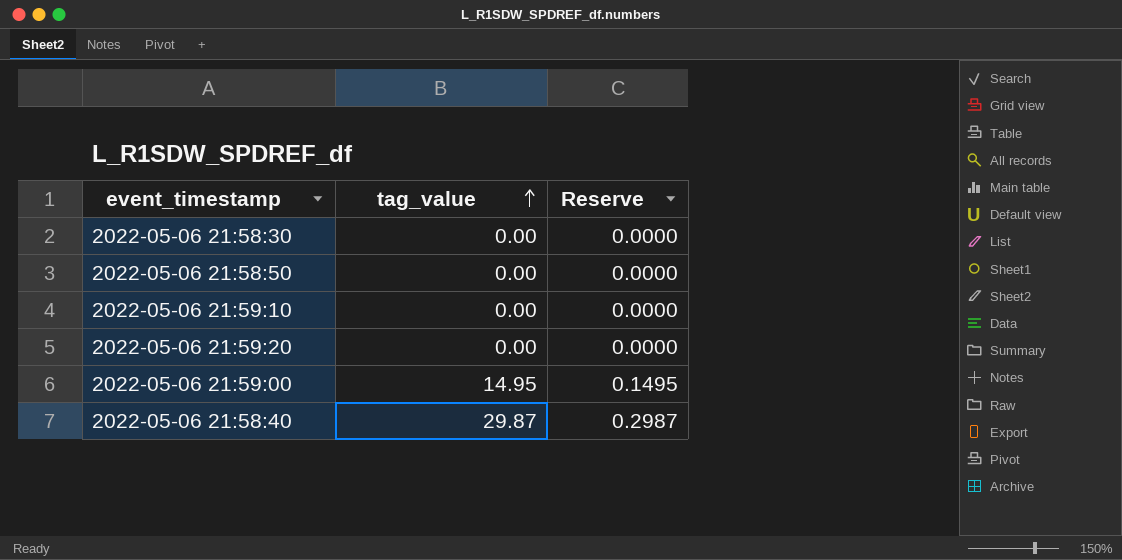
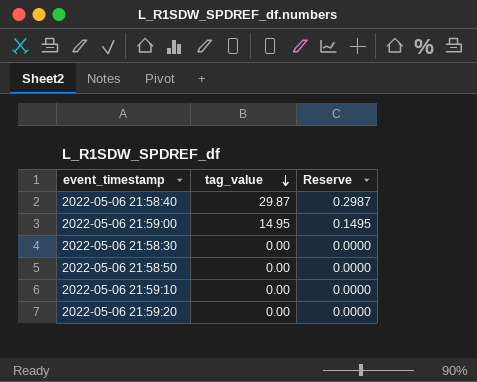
row order: tag_value ascending -> tag_value descending

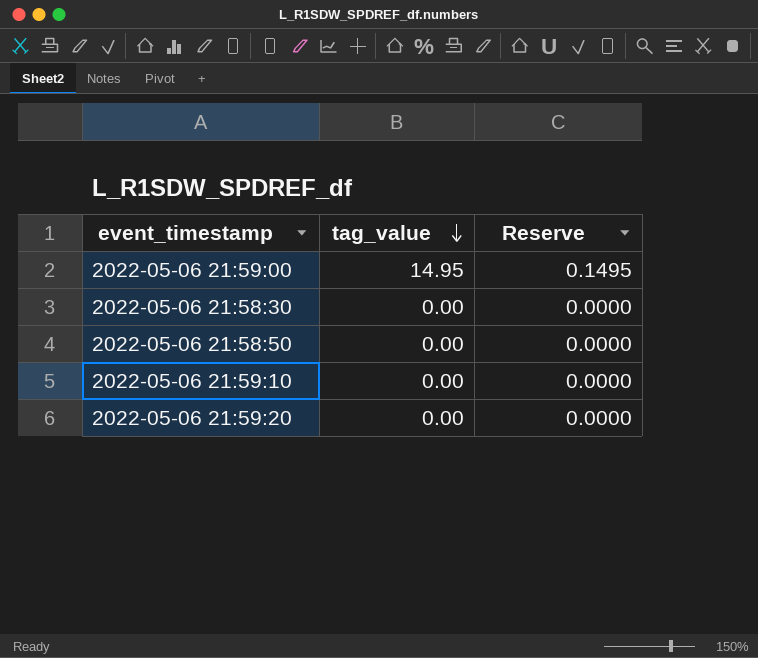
row 2022-05-06 21:58:40: 29.87 | 0.2987 -> none

